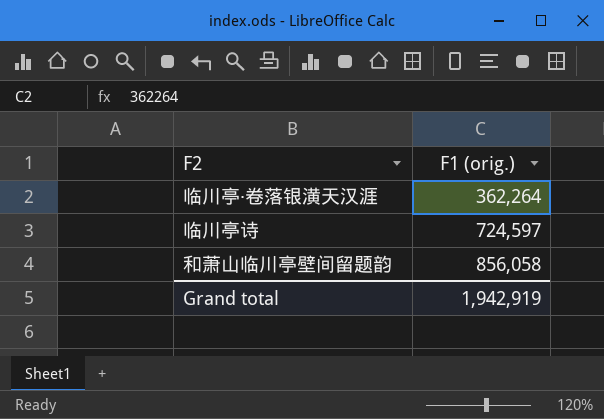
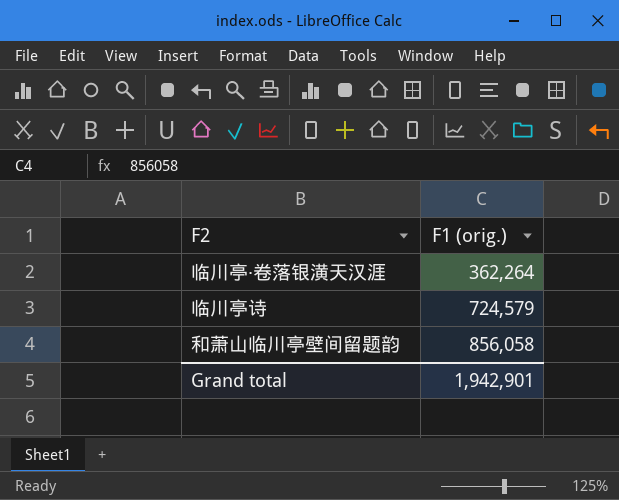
临川亭诗 | F1 (orig.): 724,597 -> 724,579
Grand total | F1 (orig.): 1,942,919 -> 1,942,901

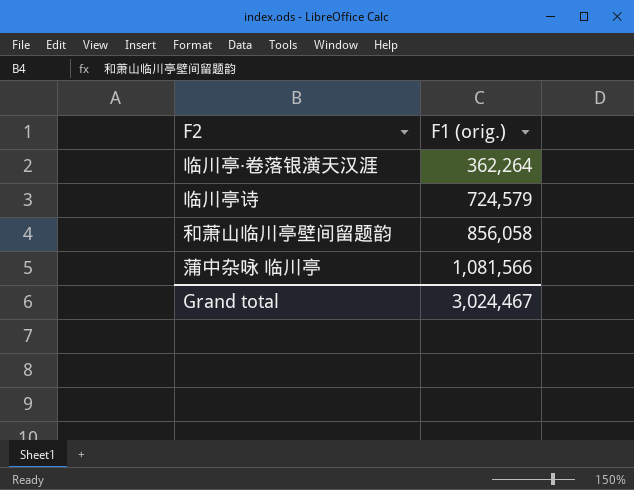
row 蒲中杂咏 临川亭: none -> 1,081,566
Grand total | F1 (orig.): 1,942,901 -> 3,024,467

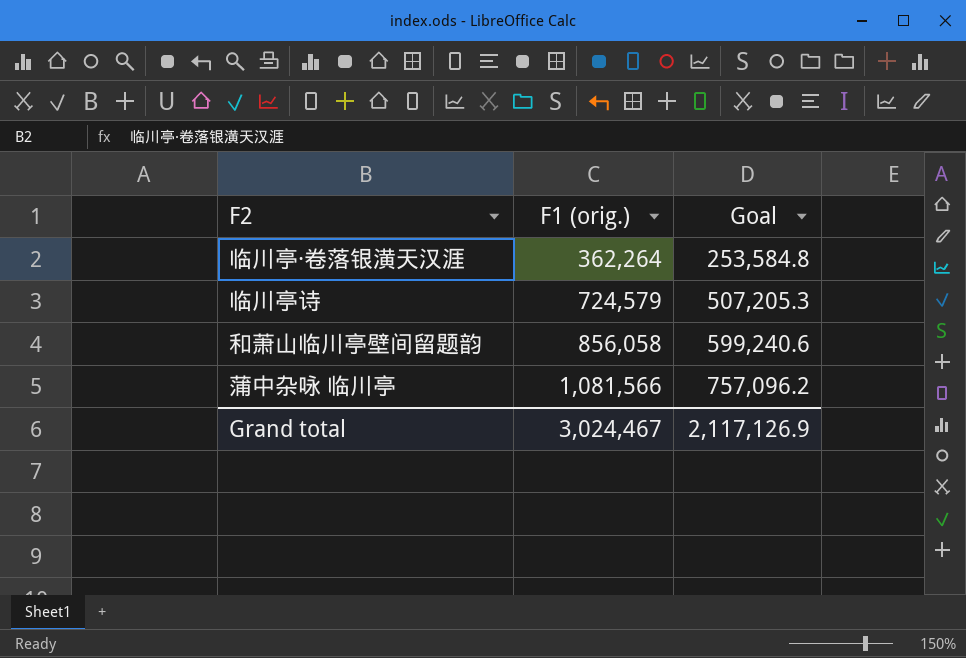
column Goal | formula: none -> [F1 (orig.)] * 0.7

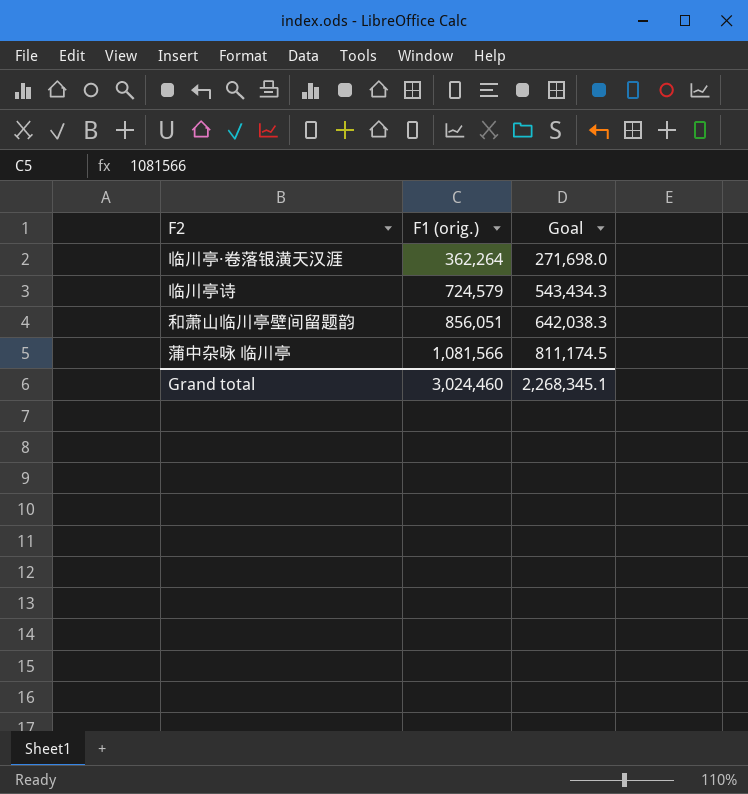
column Goal | formula: [F1 (orig.)] * 0.7 -> [F1 (orig.)] * 0.75
和萧山临川亭壁间留题韵 | F1 (orig.): 856,058 -> 856,051
Grand total | F1 (orig.): 3,024,467 -> 3,024,460
Grand total | Goal: 2,117,126.9 -> 2,268,345.1

